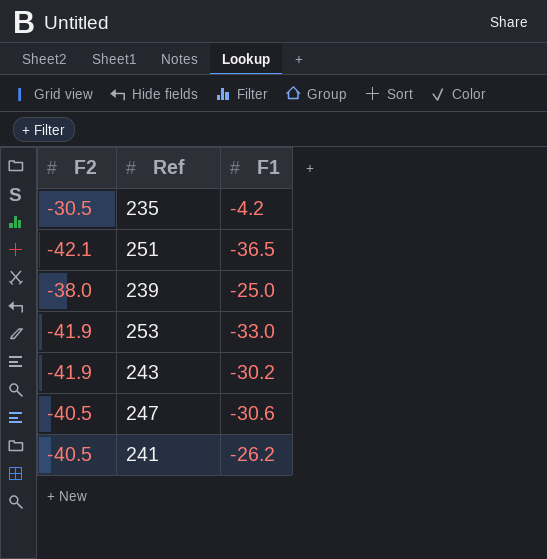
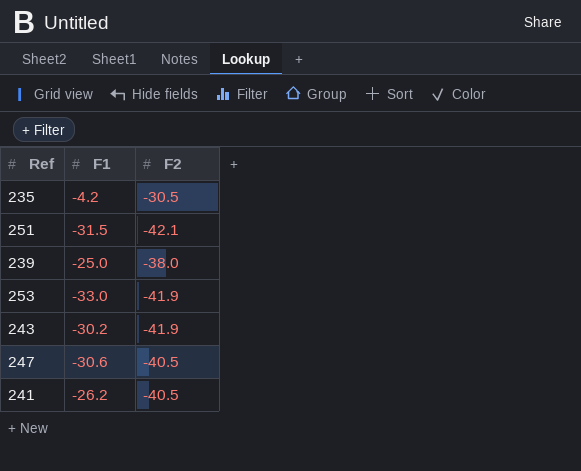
column F2 | position: 1 -> 3
251 | F1: -36.5 -> -31.5

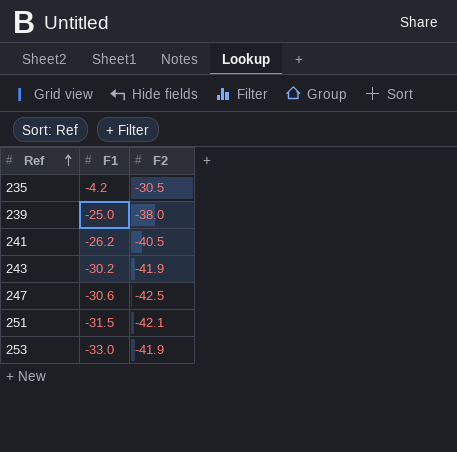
row order: none -> Ref ascending
247 | F2: -40.5 -> -42.5

